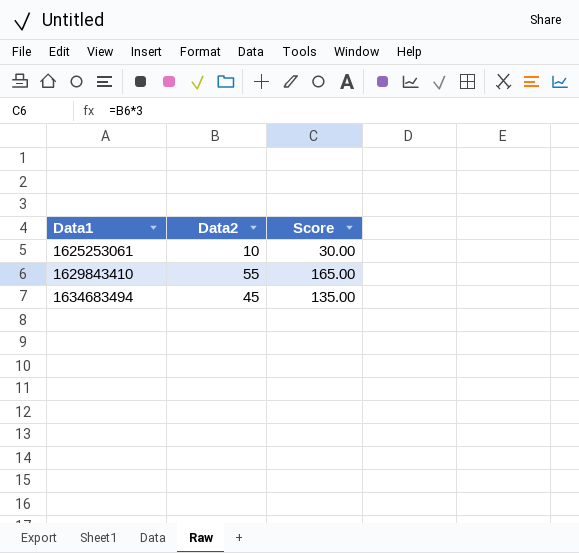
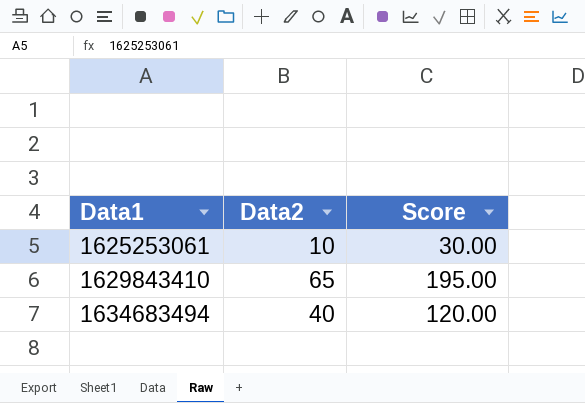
1629843410 | Data2: 55 -> 65
1629843410 | Score: 165.00 -> 195.00
1634683494 | Data2: 45 -> 40
1634683494 | Score: 135.00 -> 120.00

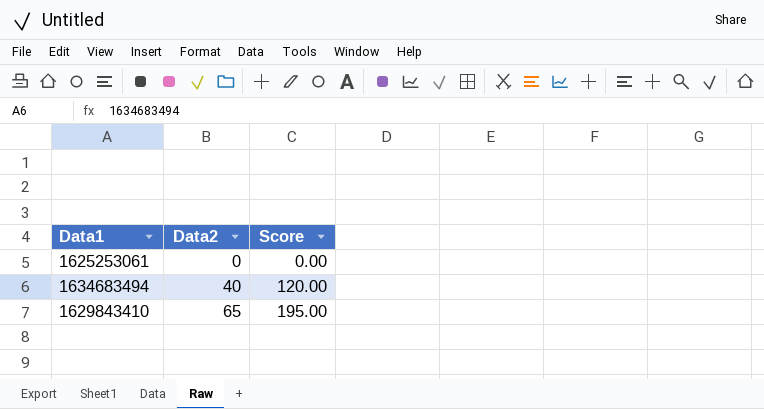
row order: Data1 ascending -> Data2 ascending
1625253061 | Data2: 10 -> 0
1625253061 | Score: 30.00 -> 0.00

